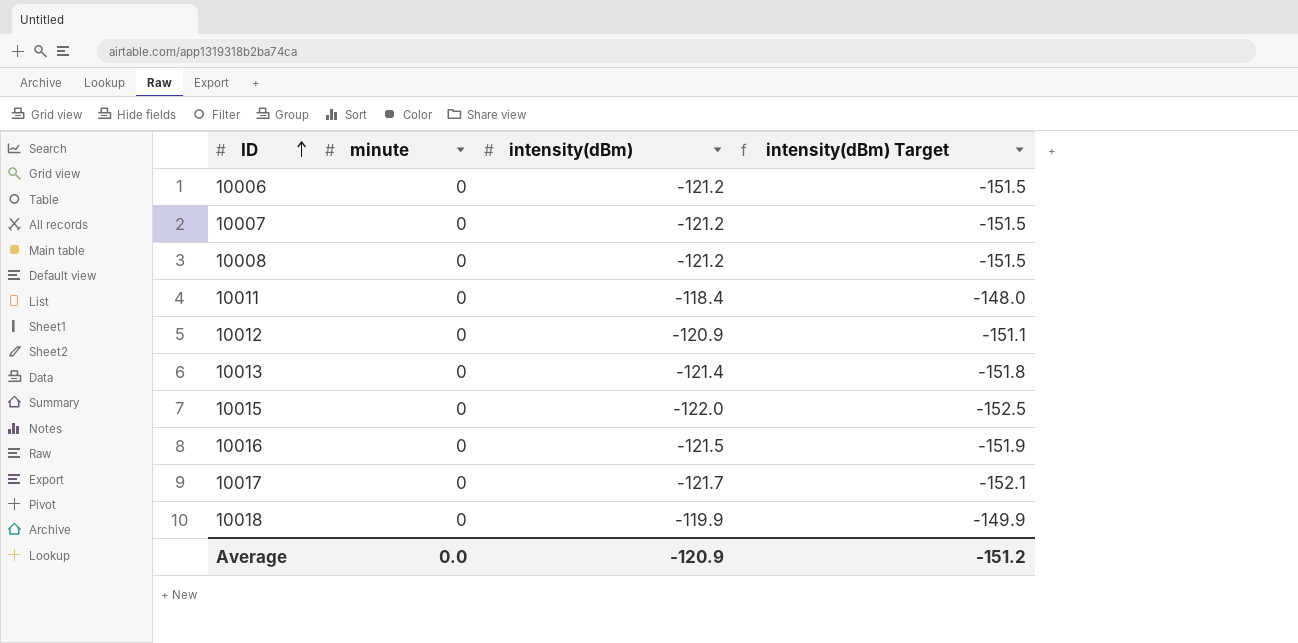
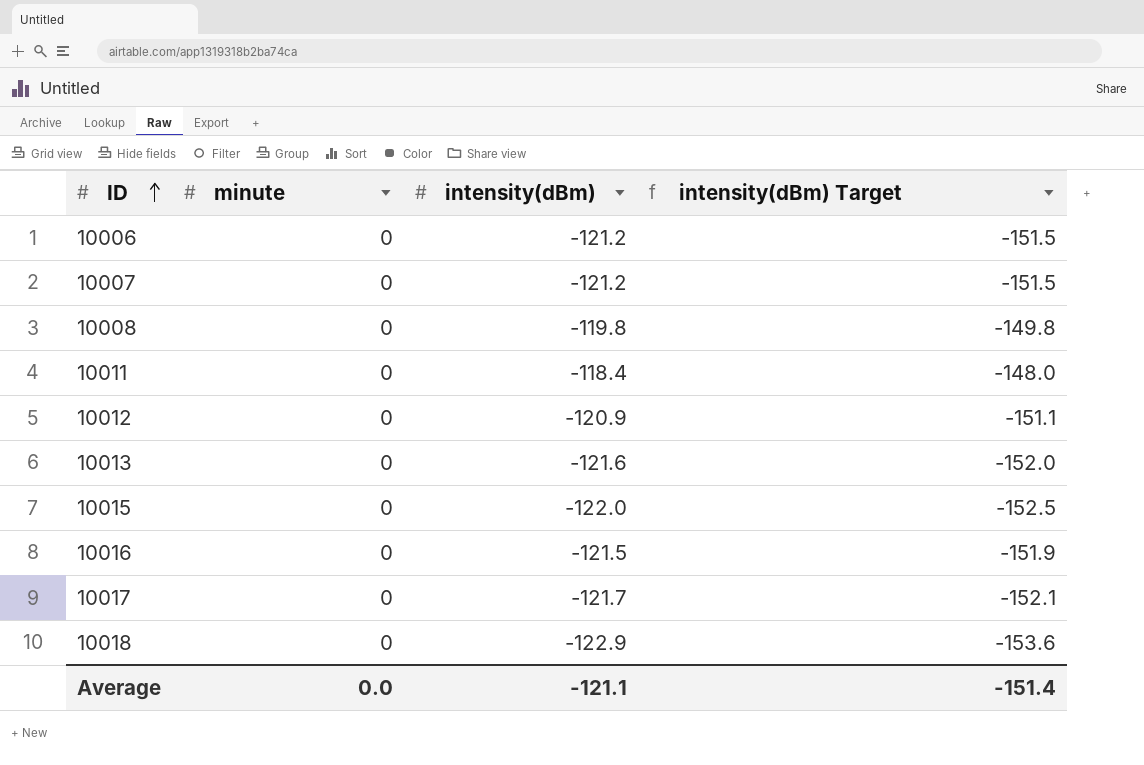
10008 | intensity(dBm): -121.2 -> -119.8
10008 | intensity(dBm) Target: -151.5 -> -149.8
10013 | intensity(dBm): -121.4 -> -121.6
10013 | intensity(dBm) Target: -151.8 -> -152.0
10018 | intensity(dBm): -119.9 -> -122.9
10018 | intensity(dBm) Target: -149.9 -> -153.6
Average | intensity(dBm): -120.9 -> -121.1
Average | intensity(dBm) Target: -151.2 -> -151.4

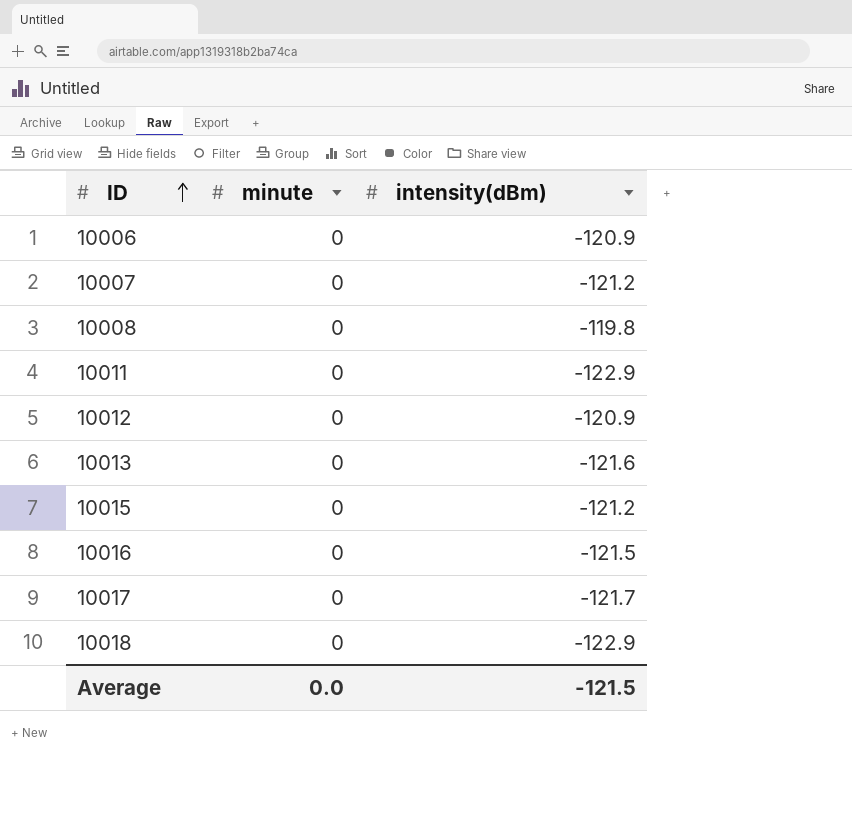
column intensity(dBm) Target | formula: [intensity(dBm)] * 1.25 -> none
10006 | intensity(dBm): -121.2 -> -120.9
10011 | intensity(dBm): -118.4 -> -122.9
10015 | intensity(dBm): -122.0 -> -121.2
Average | intensity(dBm): -121.1 -> -121.5

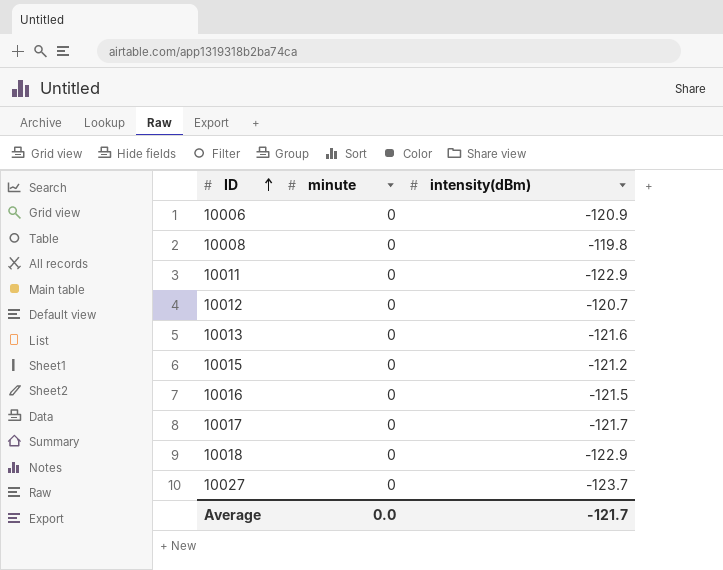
row 10007: 0 | -121.2 -> none
10012 | intensity(dBm): -120.9 -> -120.7
row 10027: none -> 0 | -123.7
Average | intensity(dBm): -121.5 -> -121.7

